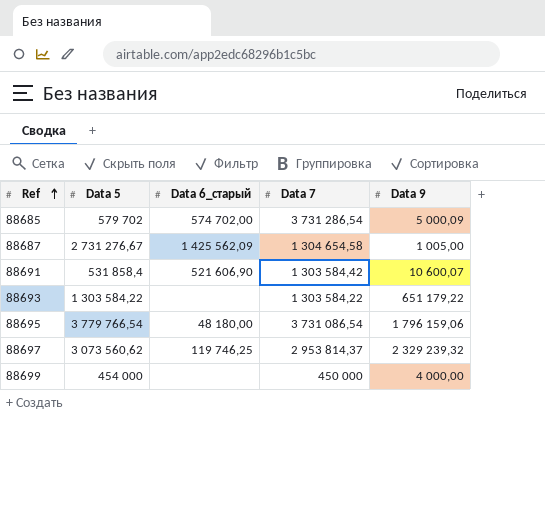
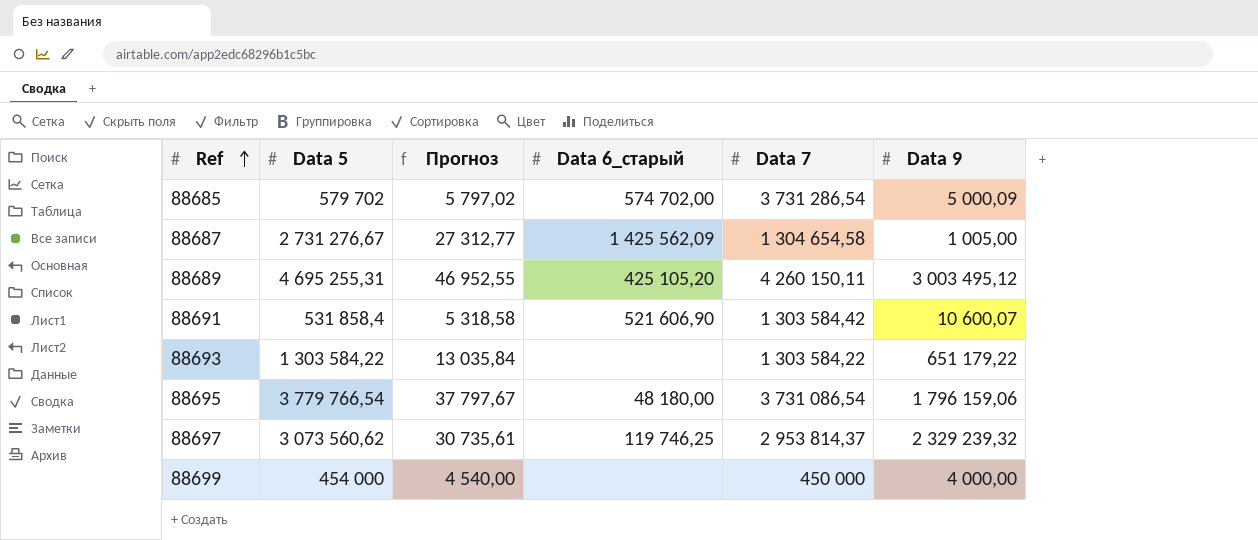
column Прогноз | formula: none -> [Data 5] * 0,01
row 88689: none -> 4 695 255,31 | 46 952,55 | 425 105,20 | 4 260 150,11 | 3 003 495,12

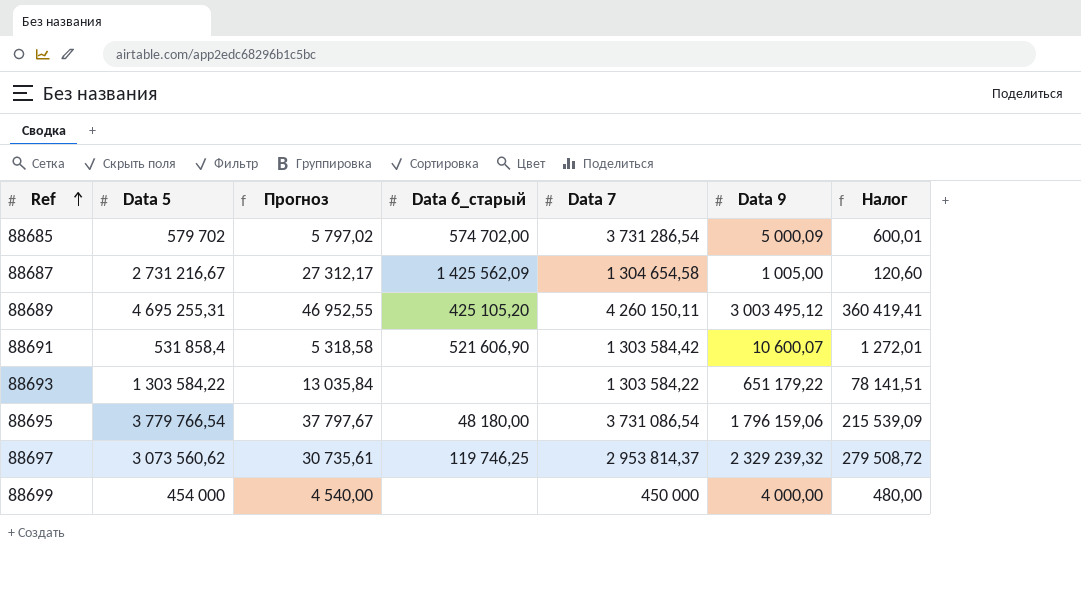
column Налог | formula: none -> [Data 9] * 0,12
88687 | Data 5: 2 731 276,67 -> 2 731 216,67
88687 | Прогноз: 27 312,77 -> 27 312,17

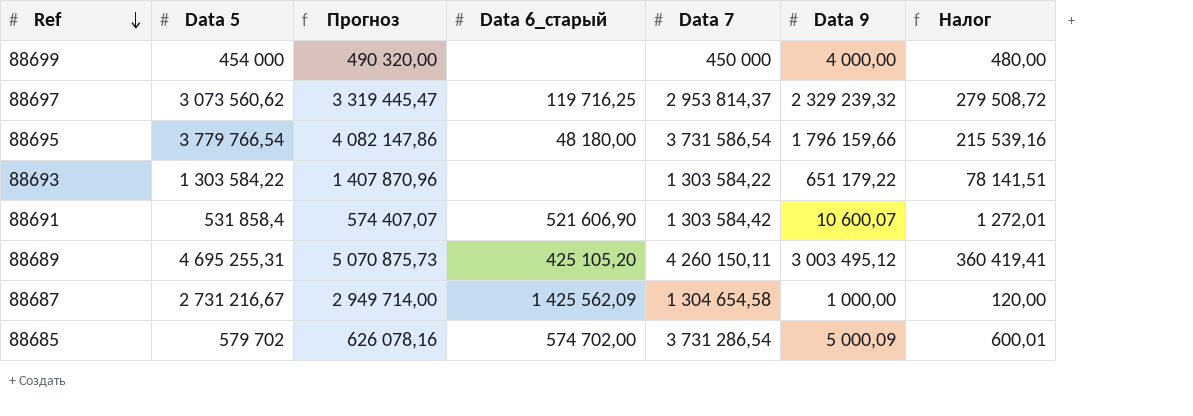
row order: Ref ascending -> Ref descending
column Прогноз | formula: [Data 5] * 0,01 -> [Data 5] * 1,08
88697 | Data 6_старый: 119 746,25 -> 119 716,25
88695 | Data 7: 3 731 086,54 -> 3 731 586,54
88695 | Data 9: 1 796 159,06 -> 1 796 159,66
88695 | Налог: 215 539,09 -> 215 539,16
88687 | Data 9: 1 005,00 -> 1 000,00
88687 | Налог: 120,60 -> 120,00

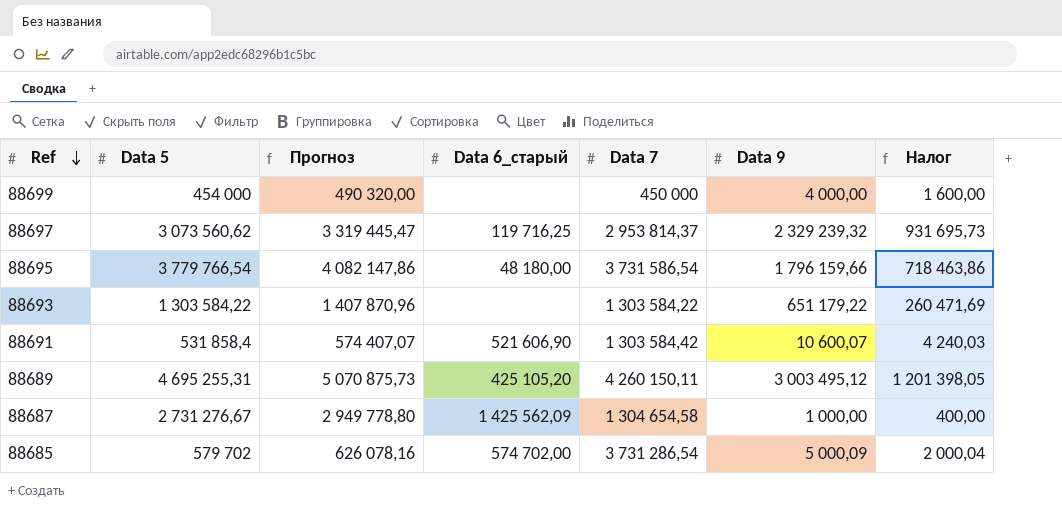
column Налог | formula: [Data 9] * 0,12 -> [Data 9] * 0,4
88687 | Data 5: 2 731 216,67 -> 2 731 276,67
88687 | Прогноз: 2 949 714,00 -> 2 949 778,80

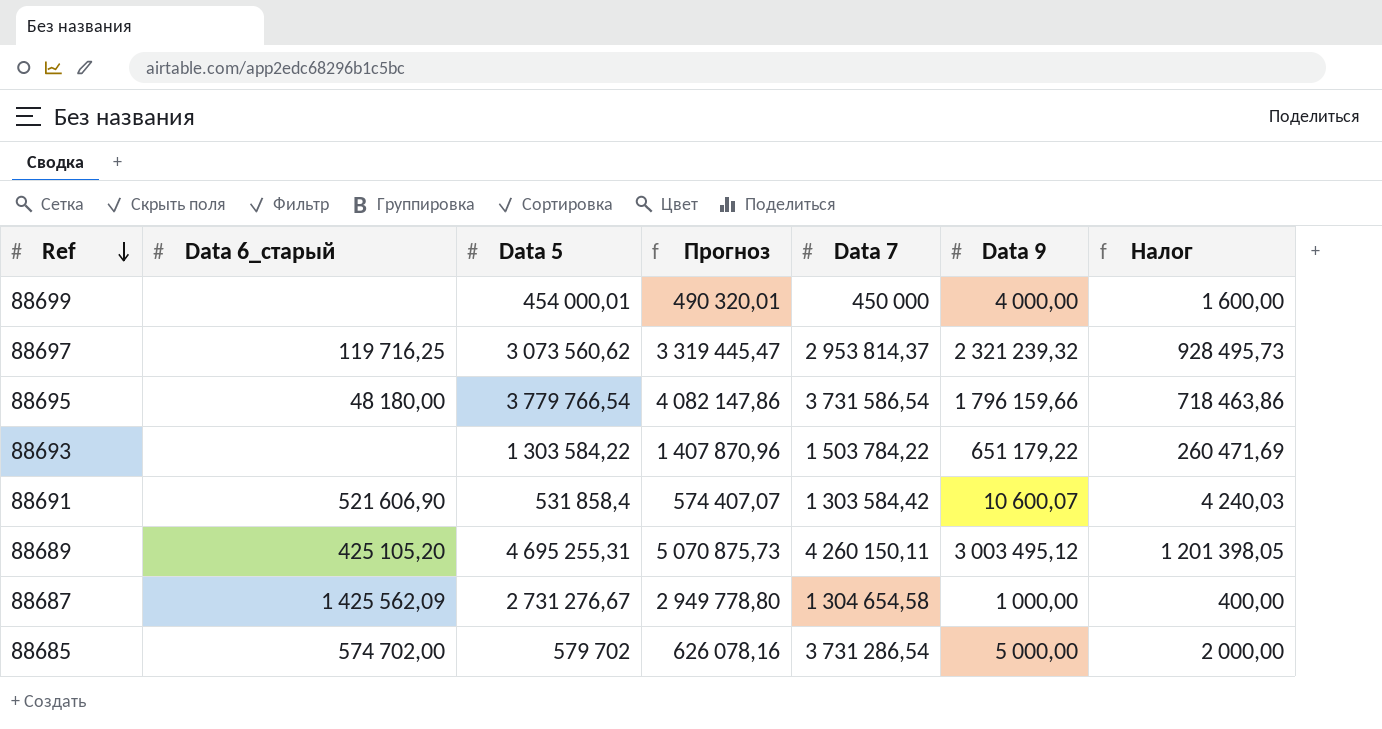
column Data 6_старый | position: 4 -> 2
88699 | Data 5: 454 000 -> 454 000,01
88699 | Прогноз: 490 320,00 -> 490 320,01
88697 | Data 9: 2 329 239,32 -> 2 321 239,32
88697 | Налог: 931 695,73 -> 928 495,73
88693 | Data 7: 1 303 584,22 -> 1 503 784,22
88685 | Data 9: 5 000,09 -> 5 000,00
88685 | Налог: 2 000,04 -> 2 000,00

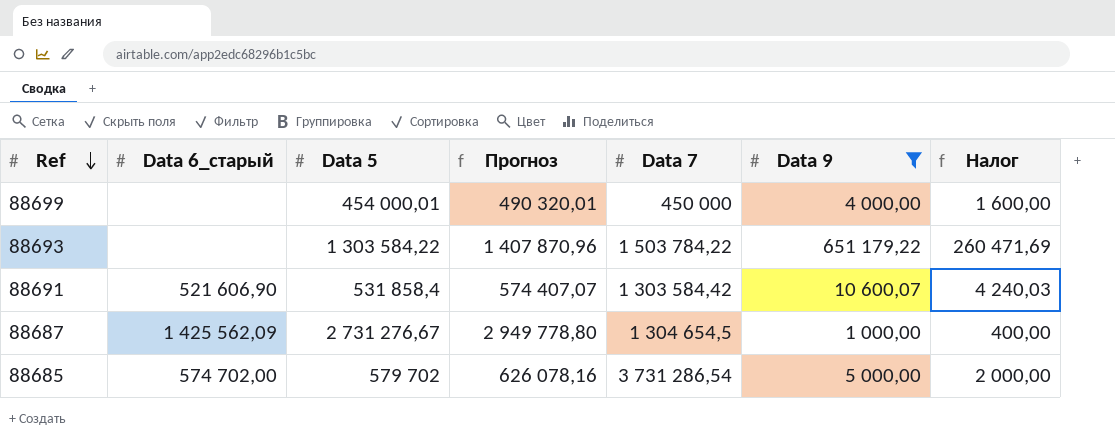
filter: none -> Data 9 <= 651 179,22
88687 | Data 7: 1 304 654,58 -> 1 304 654,5

